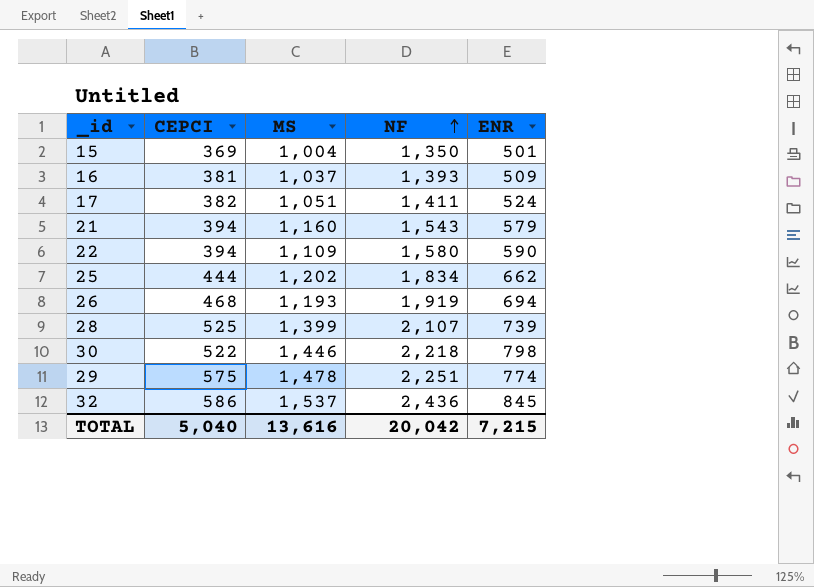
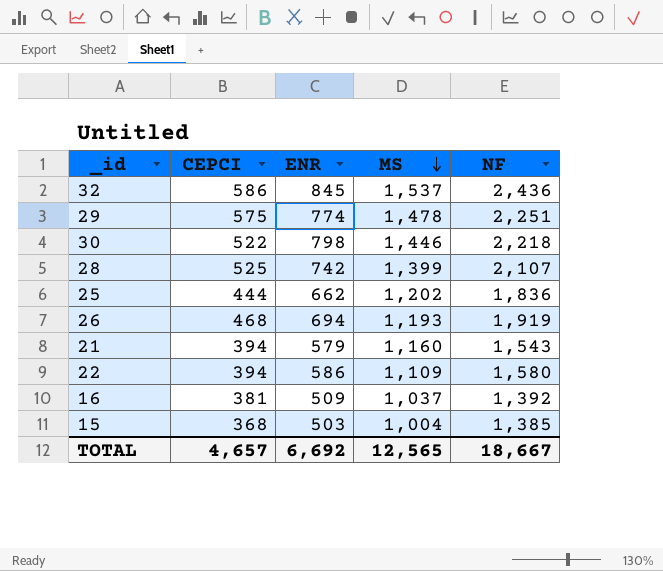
row order: NF ascending -> MS descending
column ENR | position: 5 -> 3
row 17: 382 | 1,051 | 1,411 | 524 -> none
28 | ENR: 739 -> 742
25 | NF: 1,834 -> 1,836
22 | ENR: 590 -> 586
16 | NF: 1,393 -> 1,392
15 | CEPCI: 369 -> 368
15 | ENR: 501 -> 503
15 | NF: 1,350 -> 1,385
TOTAL | CEPCI: 5,040 -> 4,657
TOTAL | ENR: 7,215 -> 6,692
TOTAL | MS: 13,616 -> 12,565
TOTAL | NF: 20,042 -> 18,667

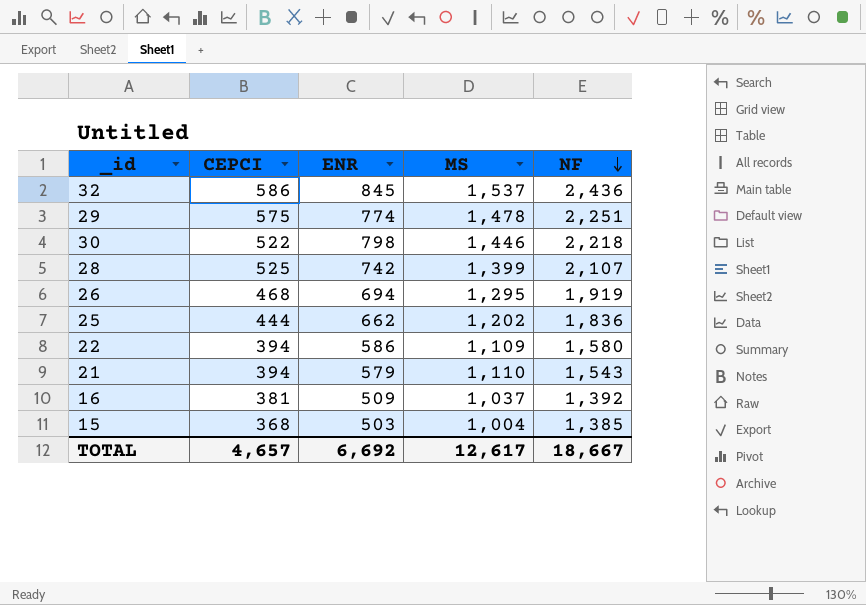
row order: MS descending -> NF descending
26 | MS: 1,193 -> 1,295
21 | MS: 1,160 -> 1,110
TOTAL | MS: 12,565 -> 12,617

